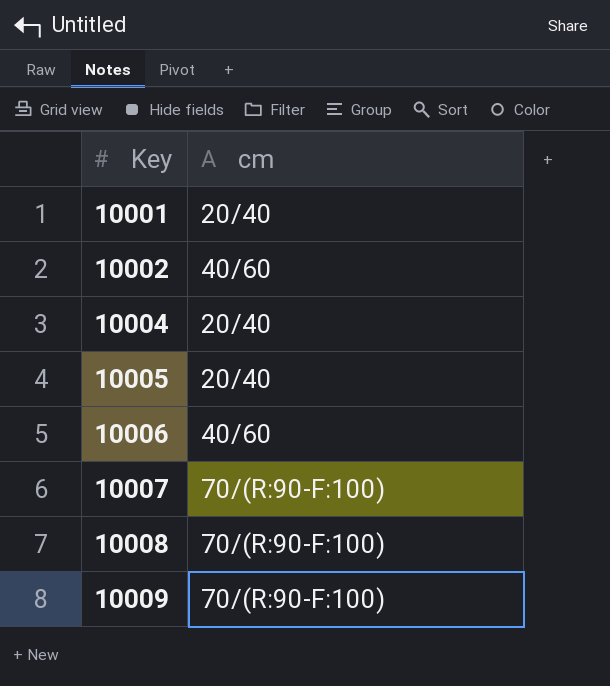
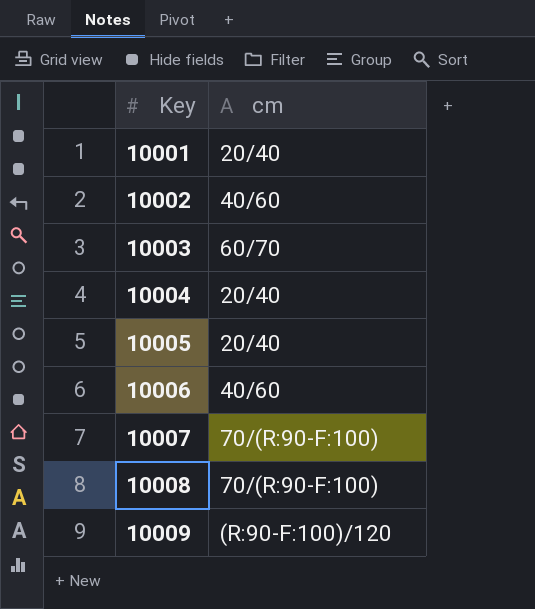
row 10003: none -> 60/70
10009 | cm: 70/(R:90-F:100) -> (R:90-F:100)/120

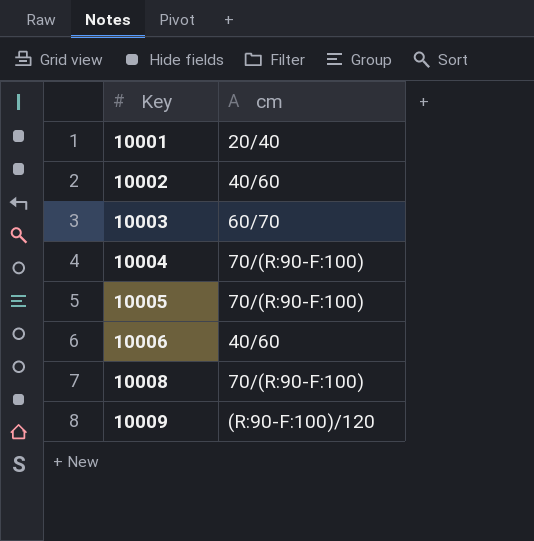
row 10007: 70/(R:90-F:100) -> none
10004 | cm: 20/40 -> 70/(R:90-F:100)
10005 | cm: 20/40 -> 70/(R:90-F:100)

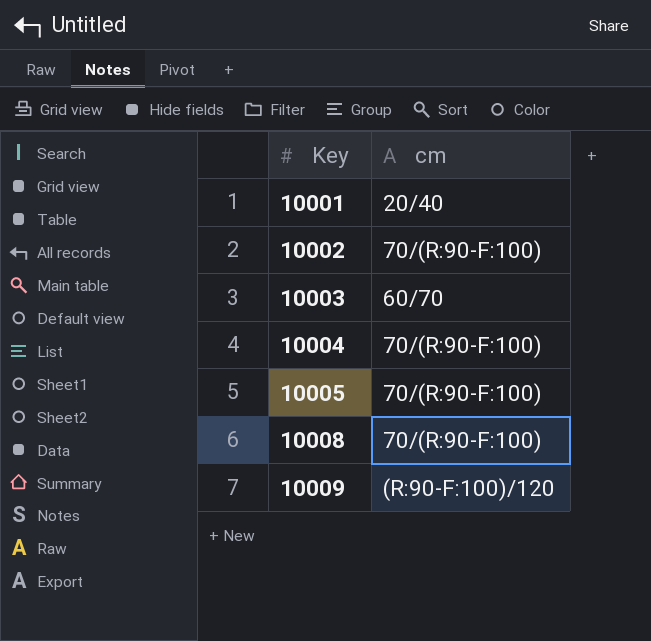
row 10006: 40/60 -> none
10002 | cm: 40/60 -> 70/(R:90-F:100)

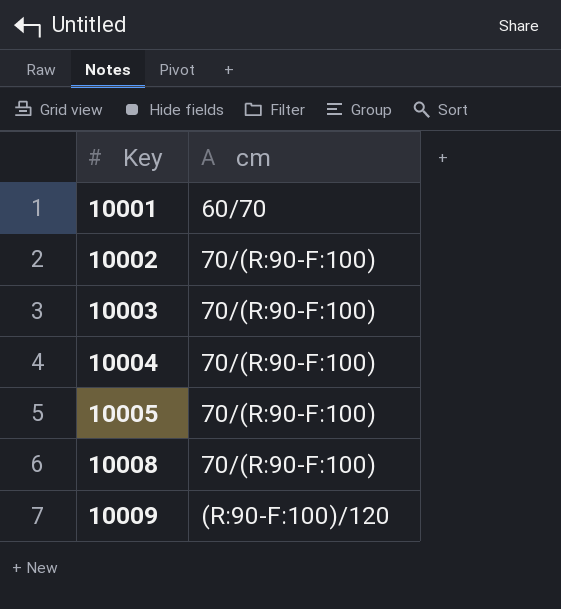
10001 | cm: 20/40 -> 60/70
10003 | cm: 60/70 -> 70/(R:90-F:100)

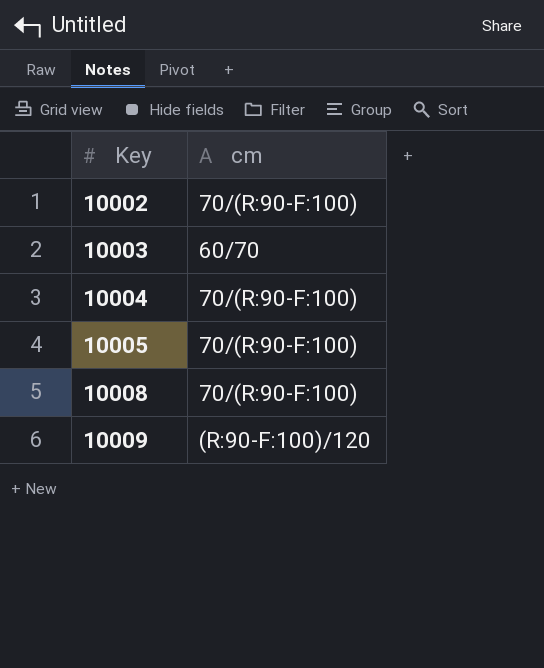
row 10001: 60/70 -> none
10003 | cm: 70/(R:90-F:100) -> 60/70

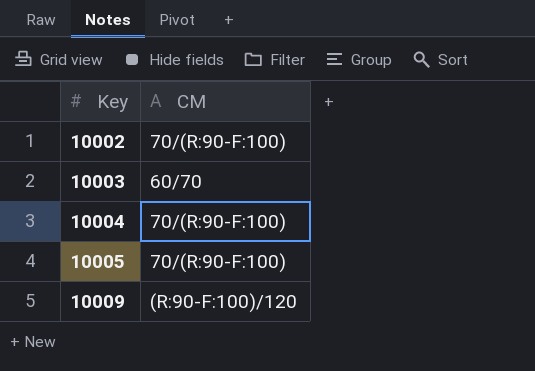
column name: cm -> CM
row 10008: 70/(R:90-F:100) -> none

